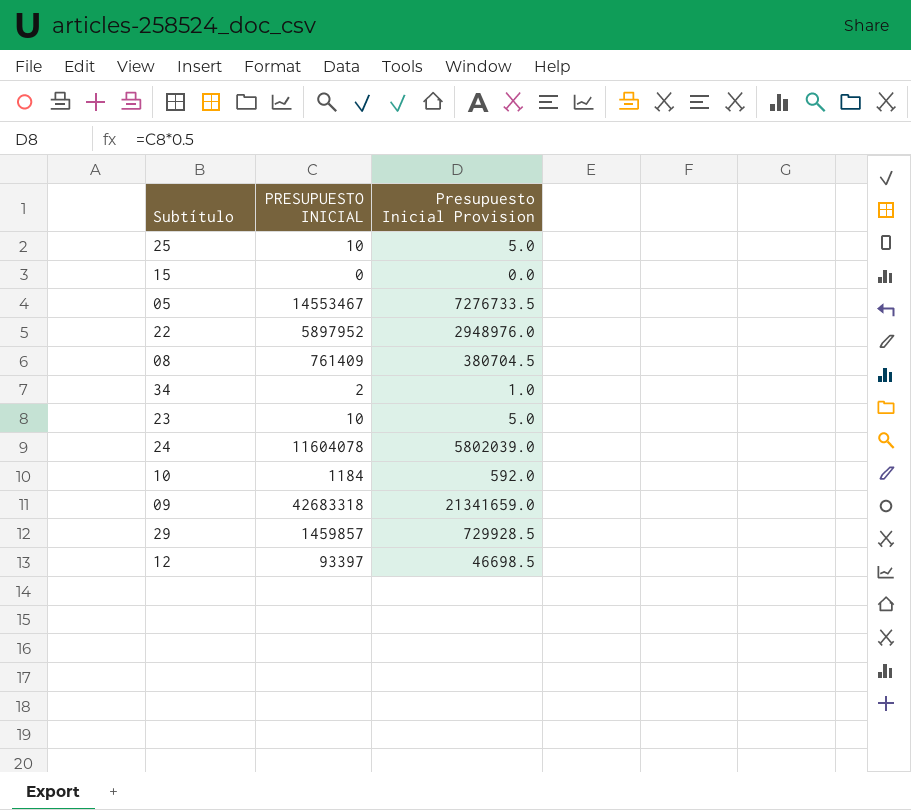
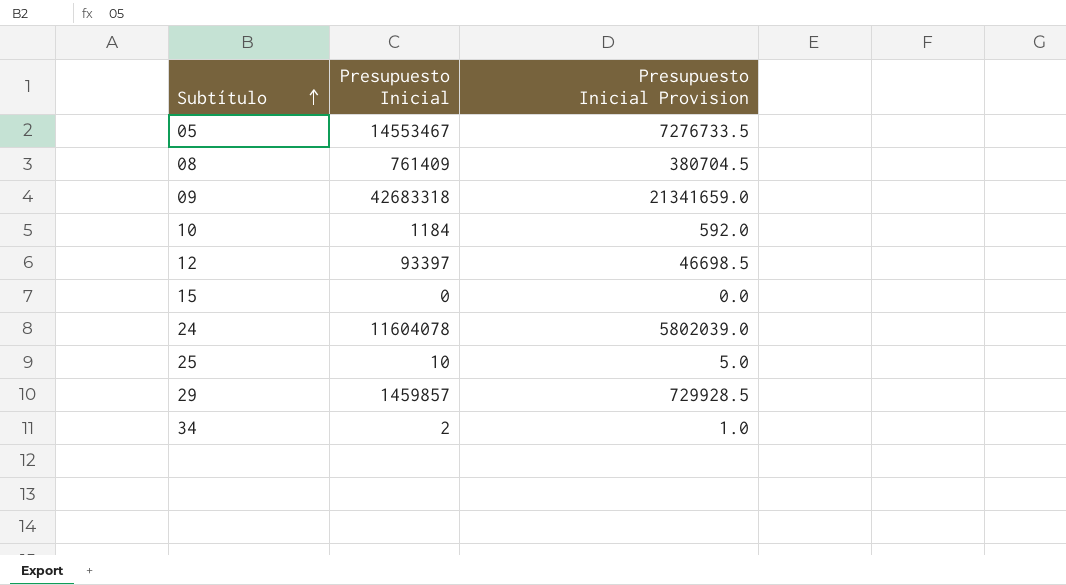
row order: none -> Subtítulo ascending
column name: PRESUPUESTO INICIAL -> Presupuesto Inicial
row 22: 5897952 | 2948976.0 -> none
row 23: 10 | 5.0 -> none

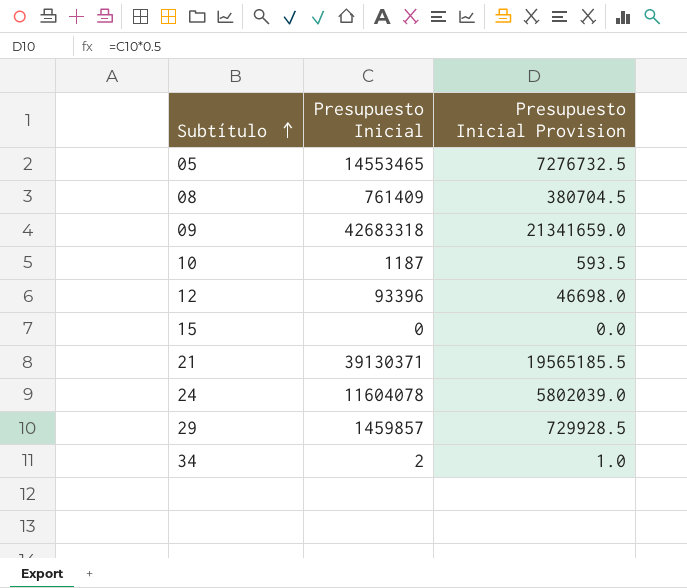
row 25: 10 | 5.0 -> none
05 | Presupuesto Inicial: 14553467 -> 14553465
05 | Presupuesto Inicial Provision: 7276733.5 -> 7276732.5
10 | Presupuesto Inicial: 1184 -> 1187
10 | Presupuesto Inicial Provision: 592.0 -> 593.5
12 | Presupuesto Inicial: 93397 -> 93396
12 | Presupuesto Inicial Provision: 46698.5 -> 46698.0
row 21: none -> 39130371 | 19565185.5

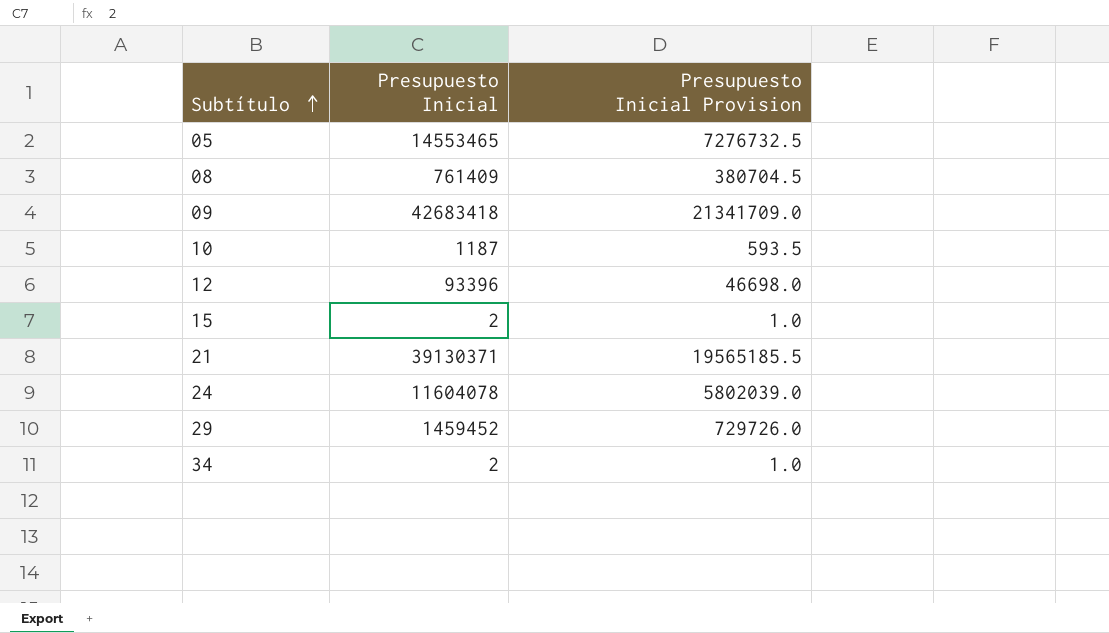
09 | Presupuesto Inicial: 42683318 -> 42683418
09 | Presupuesto Inicial Provision: 21341659.0 -> 21341709.0
15 | Presupuesto Inicial: 0 -> 2
15 | Presupuesto Inicial Provision: 0.0 -> 1.0
29 | Presupuesto Inicial: 1459857 -> 1459452
29 | Presupuesto Inicial Provision: 729928.5 -> 729726.0

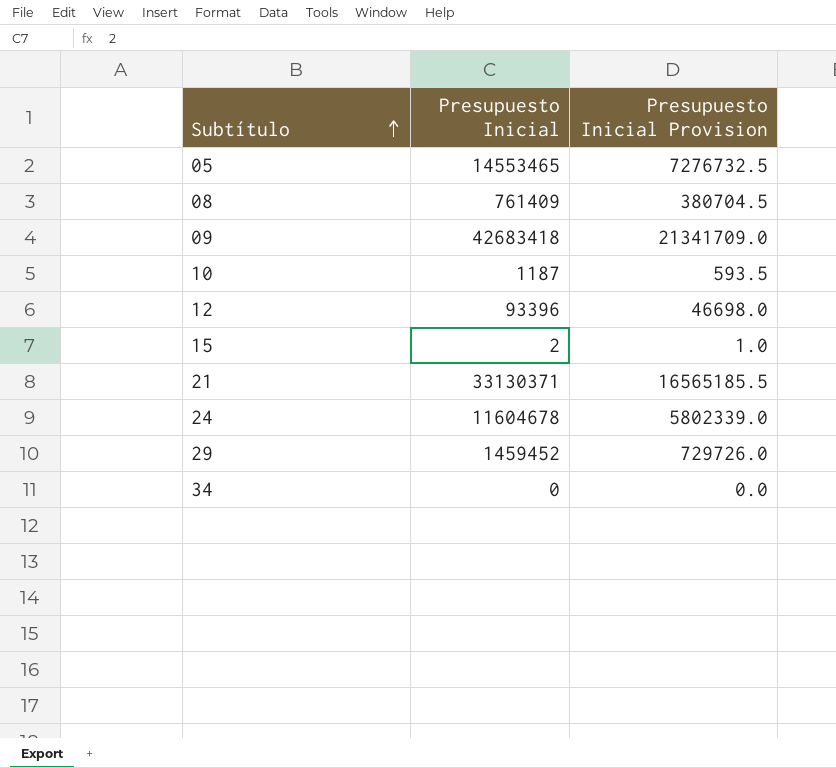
21 | Presupuesto Inicial: 39130371 -> 33130371
21 | Presupuesto Inicial Provision: 19565185.5 -> 16565185.5
24 | Presupuesto Inicial: 11604078 -> 11604678
24 | Presupuesto Inicial Provision: 5802039.0 -> 5802339.0
34 | Presupuesto Inicial: 2 -> 0
34 | Presupuesto Inicial Provision: 1.0 -> 0.0

